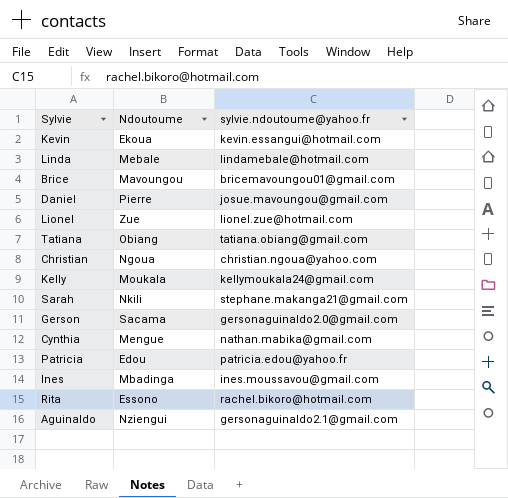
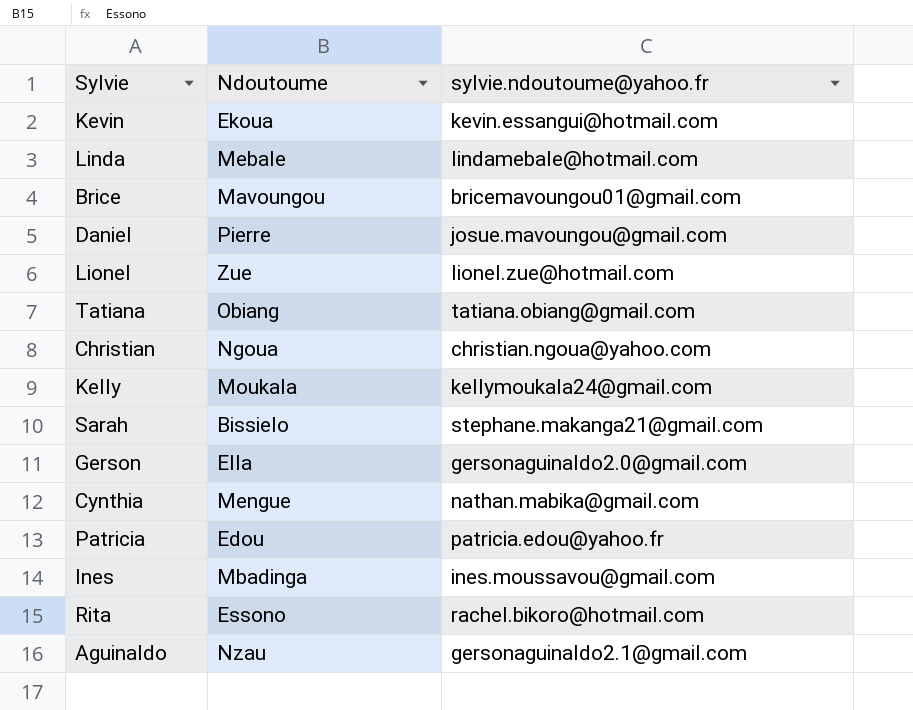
Sarah | Ndoutoume: Nkili -> Bissielo
Gerson | Ndoutoume: Sacama -> Ella
Aguinaldo | Ndoutoume: Nziengui -> Nzau

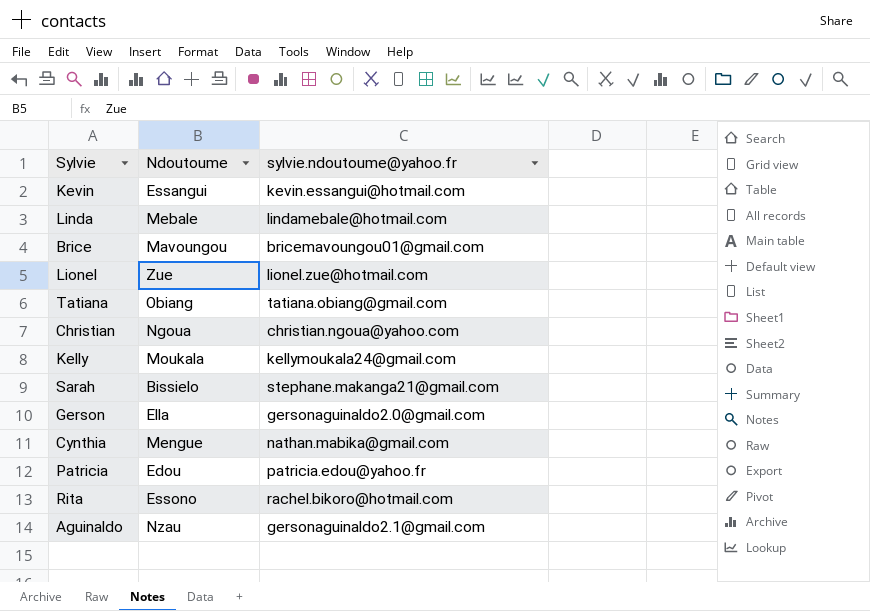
row Daniel: Pierre | josue.mavoungou@gmail.com -> none
row Ines: Mbadinga | ines.moussavou@gmail.com -> none
Kevin | Ndoutoume: Ekoua -> Essangui

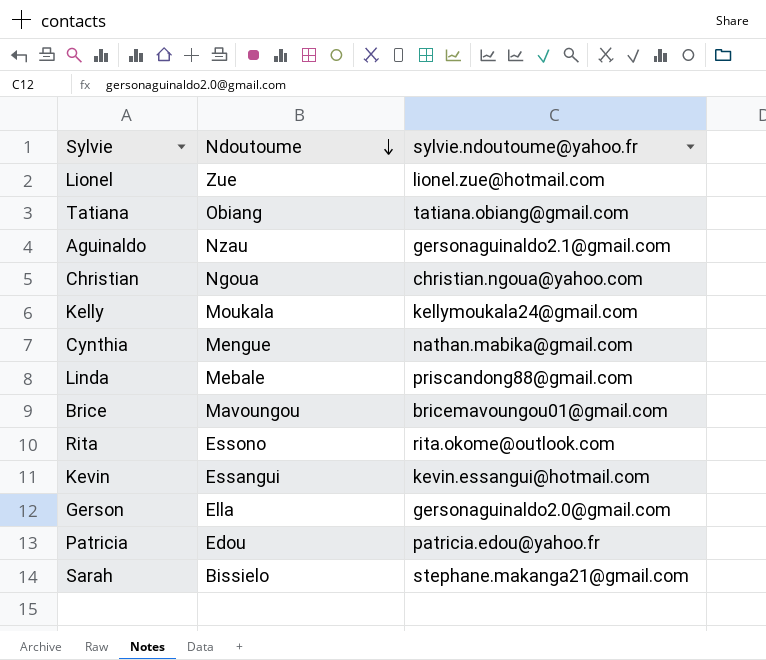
row order: none -> Ndoutoume descending
Linda | sylvie.ndoutoume@yahoo.fr: lindamebale@hotmail.com -> priscandong88@gmail.com
Rita | sylvie.ndoutoume@yahoo.fr: rachel.bikoro@hotmail.com -> rita.okome@outlook.com

